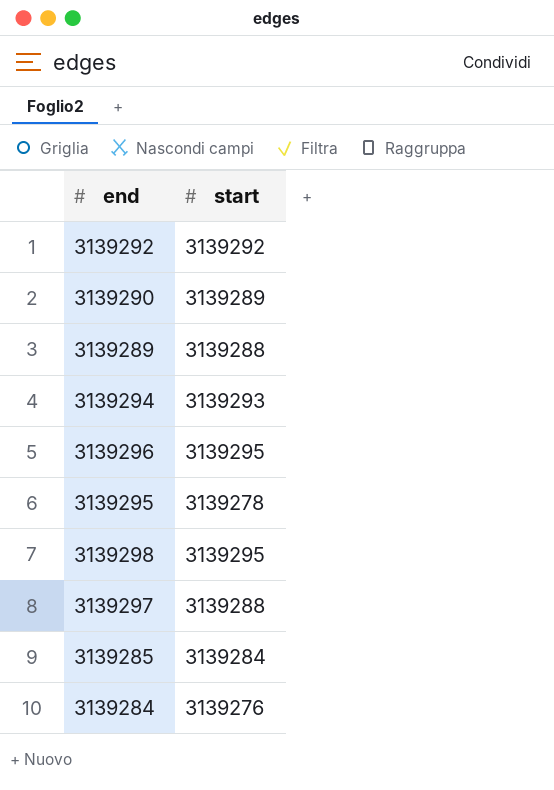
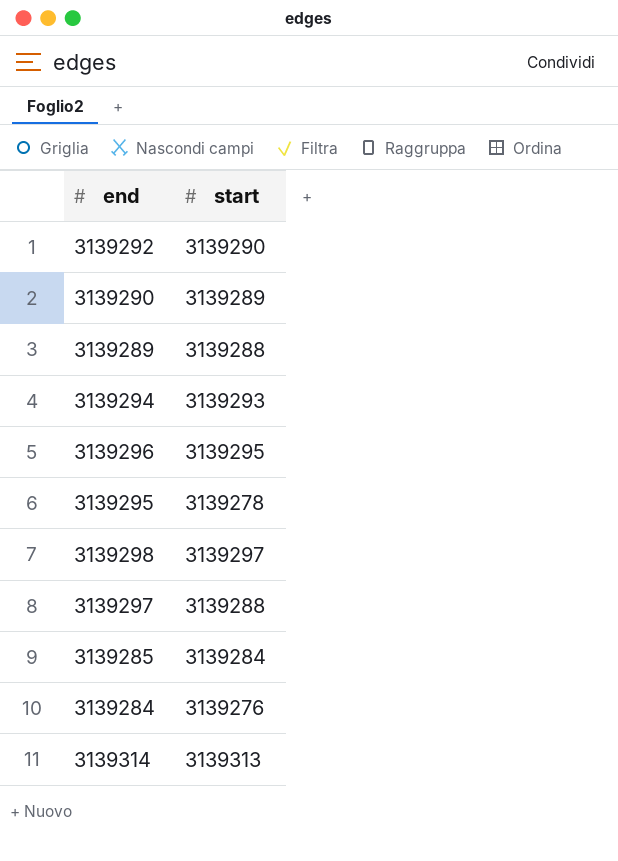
3139292 | start: 3139292 -> 3139290
3139298 | start: 3139295 -> 3139297
row 3139314: none -> 3139313

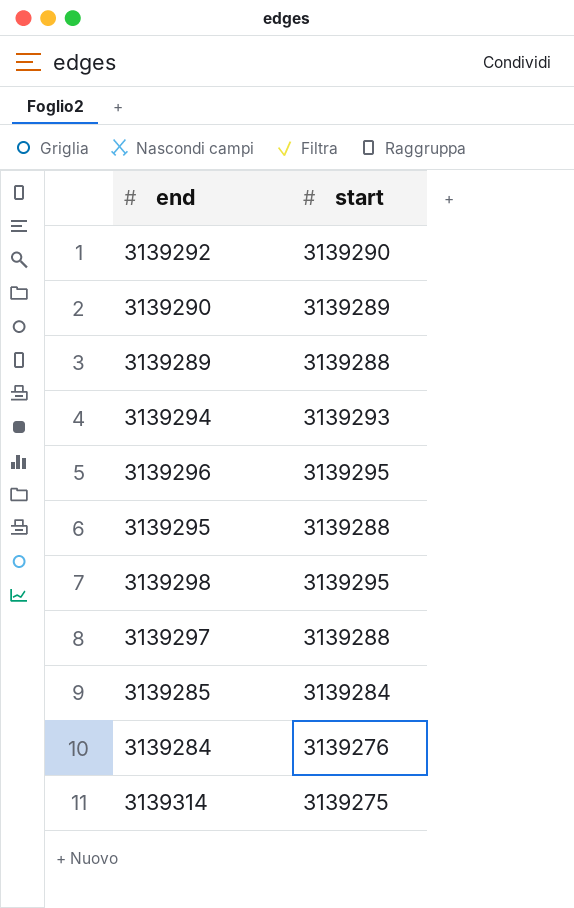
3139295 | start: 3139278 -> 3139288
3139298 | start: 3139297 -> 3139295
3139314 | start: 3139313 -> 3139275

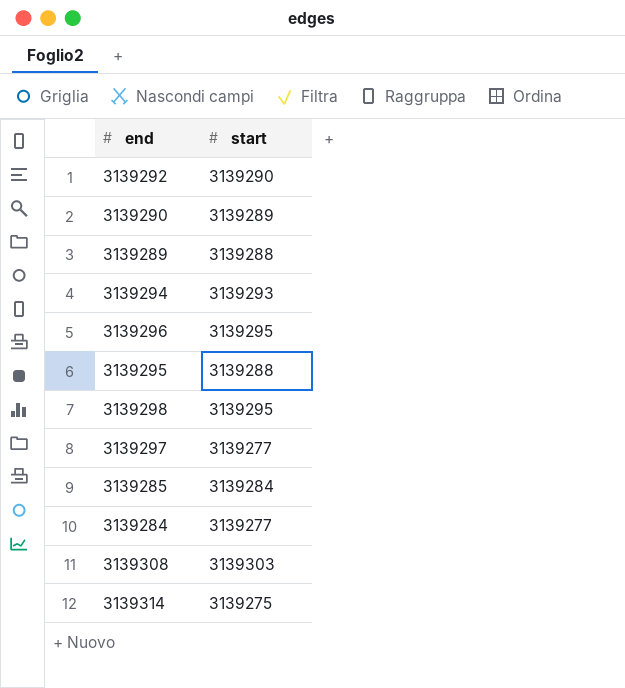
3139297 | start: 3139288 -> 3139277
3139284 | start: 3139276 -> 3139277
row 3139308: none -> 3139303

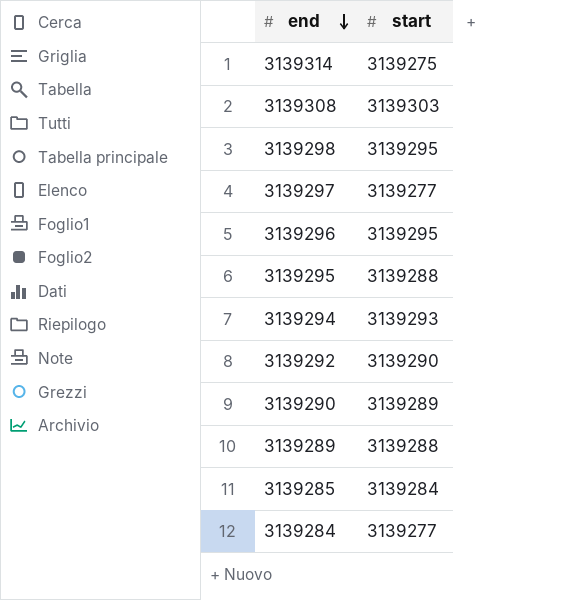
row order: none -> end descending

